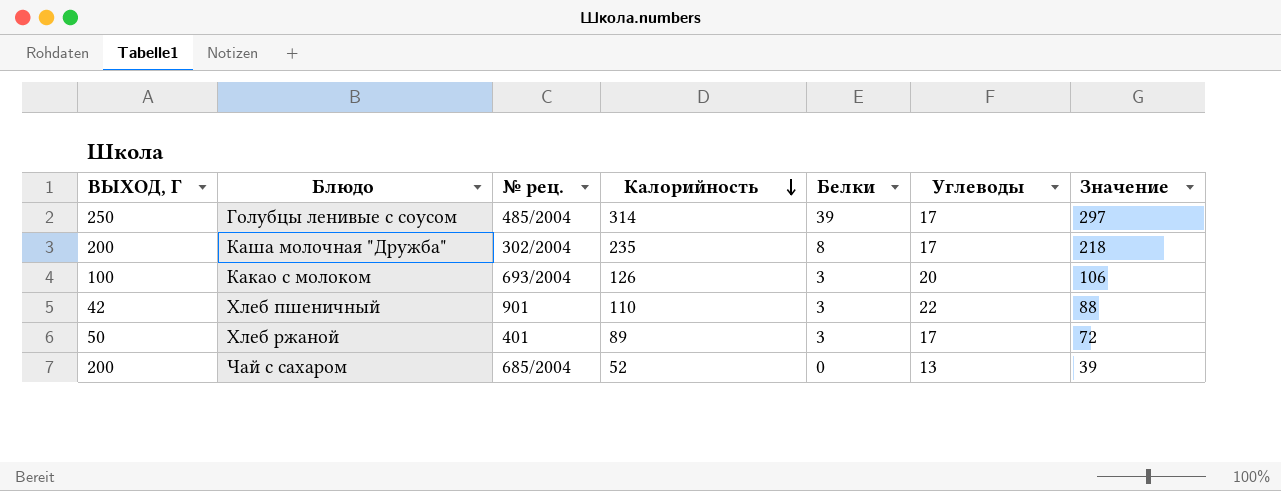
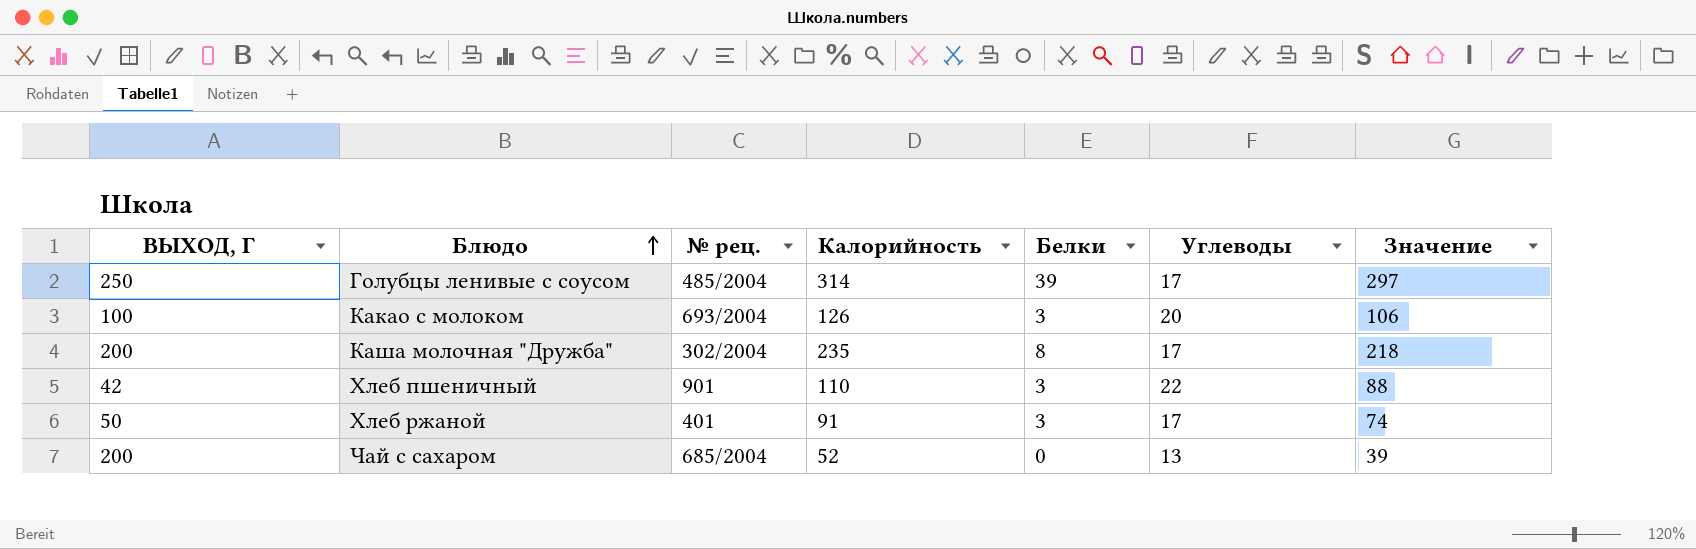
row order: Калорийность descending -> Блюдо ascending
Хлеб ржаной | Калорийность: 89 -> 91
Хлеб ржаной | Значение: 72 -> 74

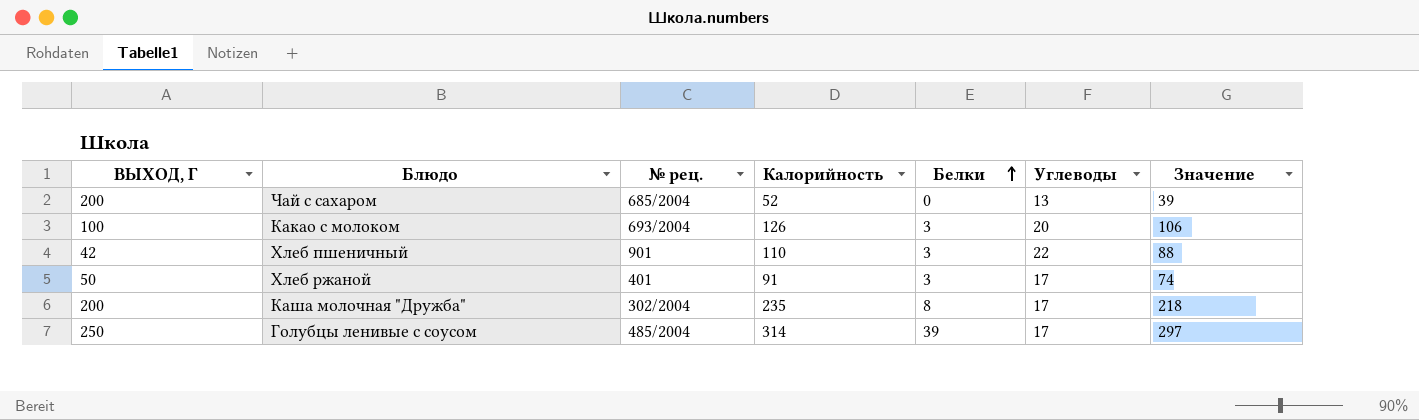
row order: Блюдо ascending -> Белки ascending

